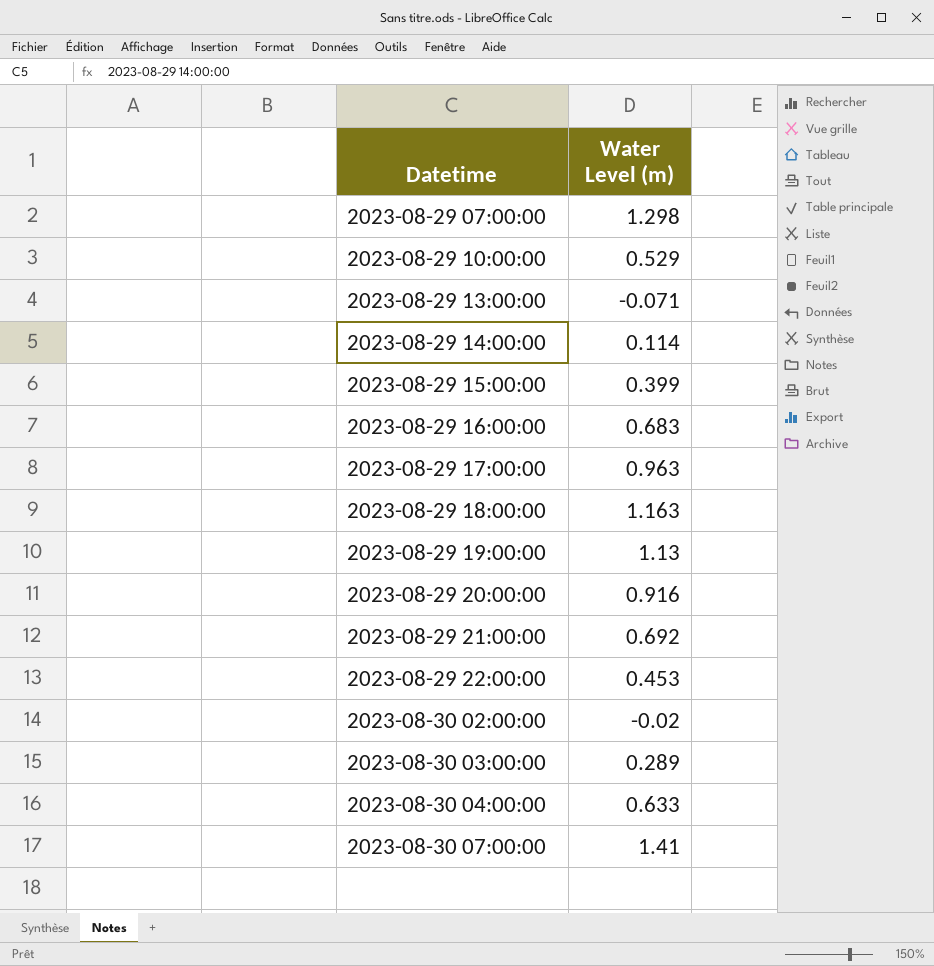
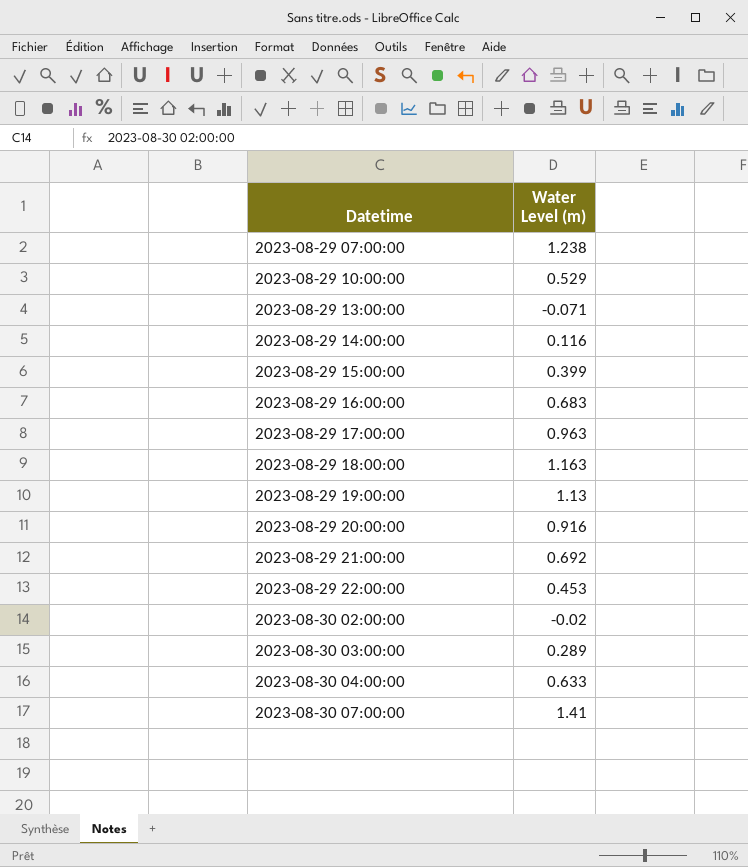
2023-08-29 07:00:00 | Water Level (m): 1.298 -> 1.238
2023-08-29 14:00:00 | Water Level (m): 0.114 -> 0.116

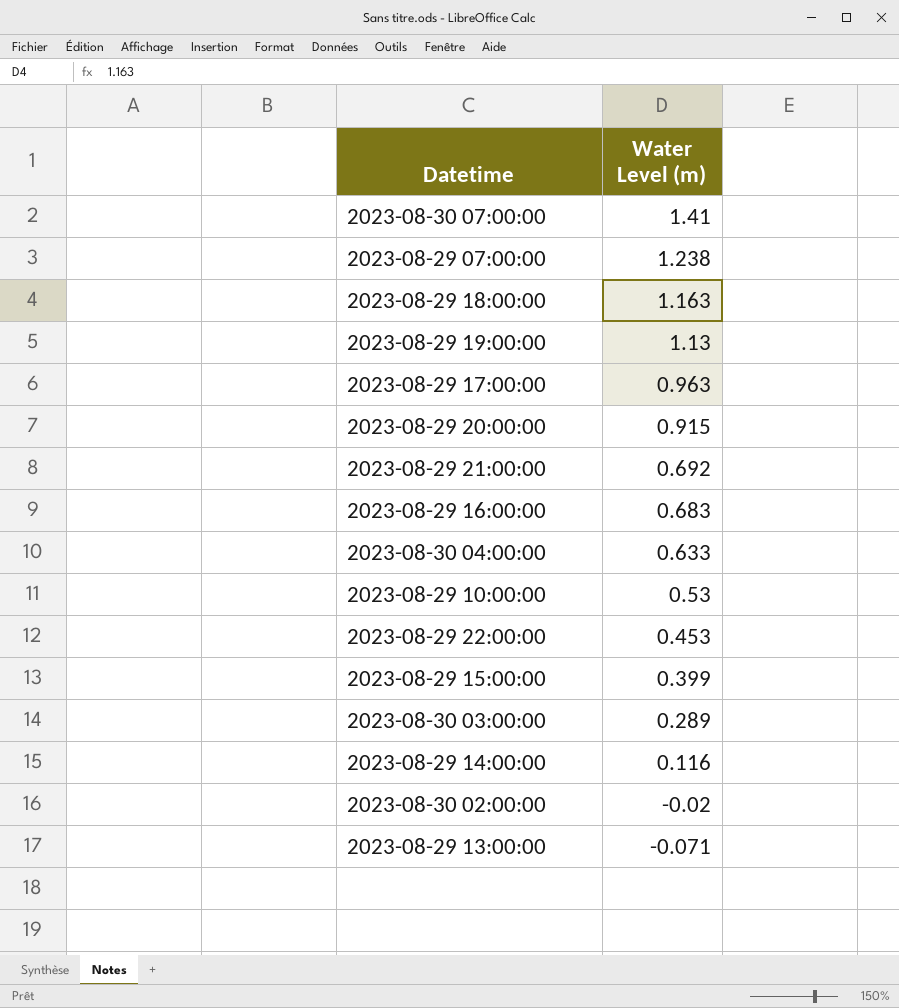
row order: Datetime ascending -> Water Level (m) descending
2023-08-29 20:00:00 | Water Level (m): 0.916 -> 0.915
2023-08-29 10:00:00 | Water Level (m): 0.529 -> 0.53

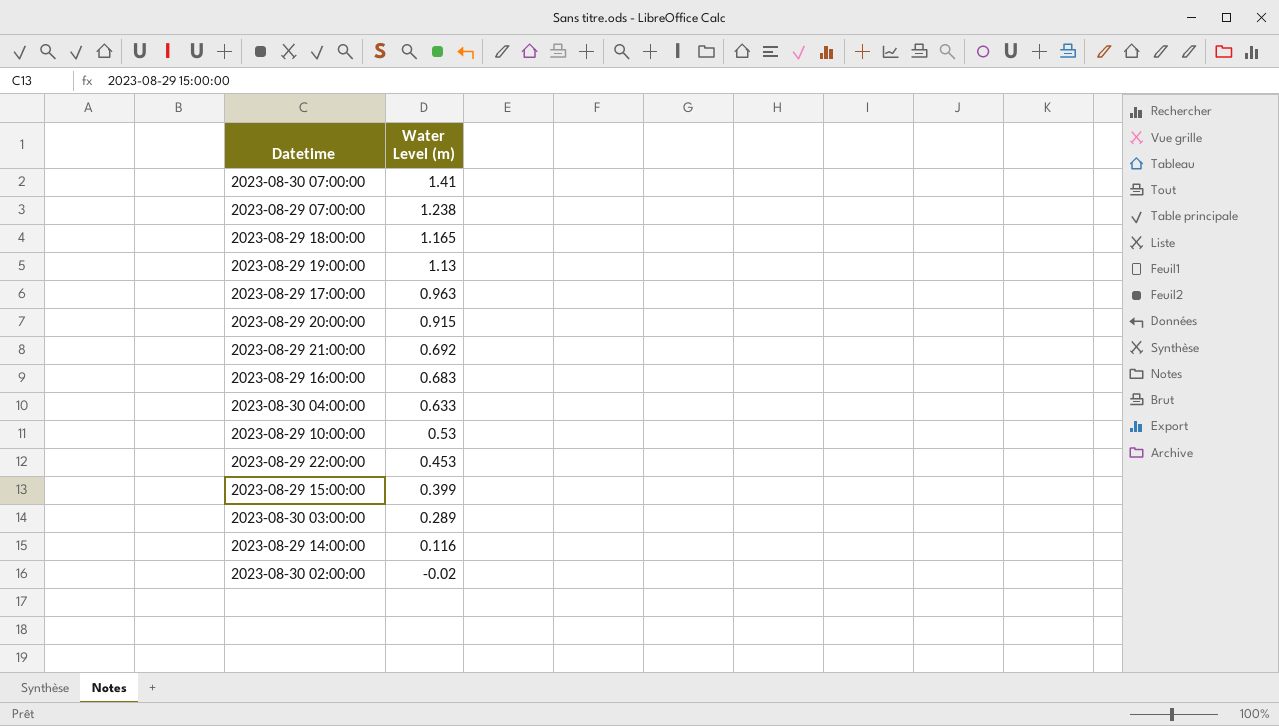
row 2023-08-29 13:00:00: -0.071 -> none
2023-08-29 18:00:00 | Water Level (m): 1.163 -> 1.165

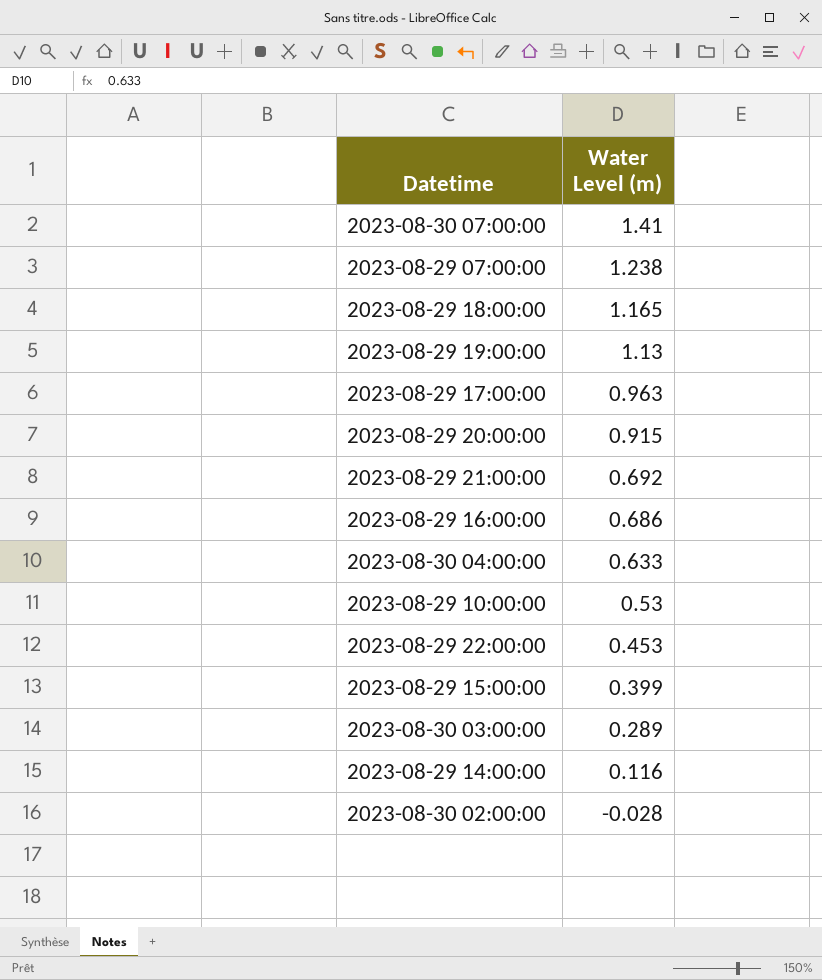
2023-08-29 16:00:00 | Water Level (m): 0.683 -> 0.686
2023-08-30 02:00:00 | Water Level (m): -0.02 -> -0.028

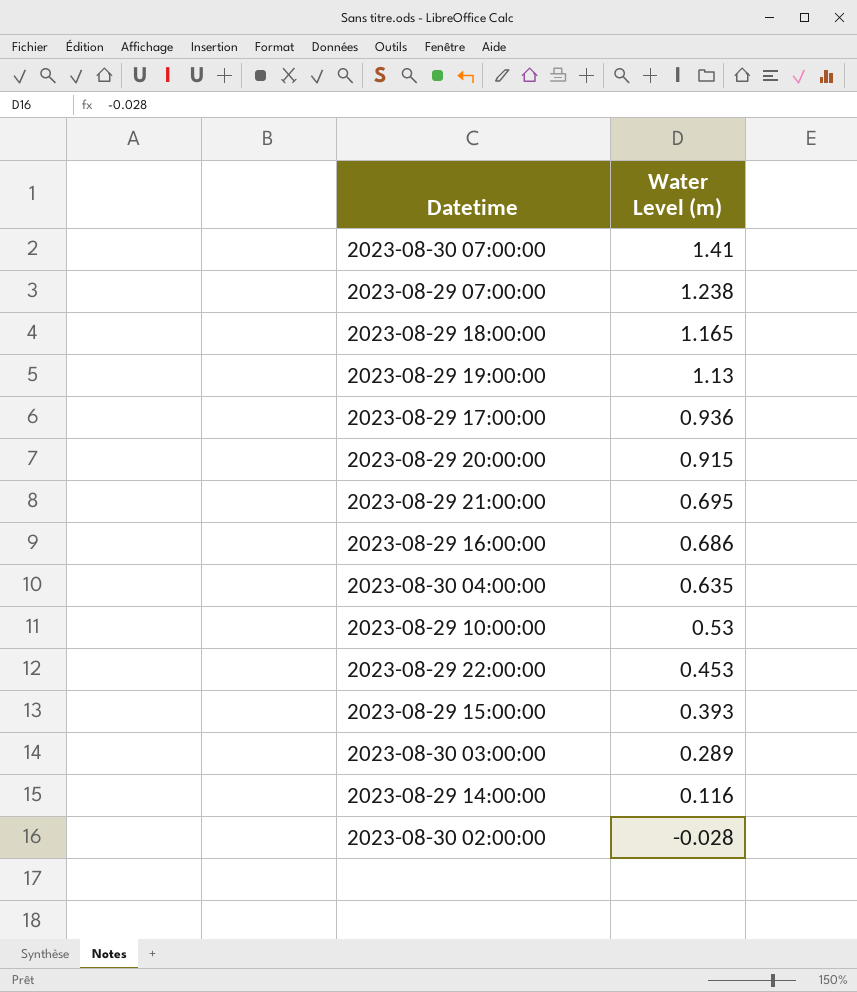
2023-08-29 17:00:00 | Water Level (m): 0.963 -> 0.936
2023-08-29 21:00:00 | Water Level (m): 0.692 -> 0.695
2023-08-30 04:00:00 | Water Level (m): 0.633 -> 0.635
2023-08-29 15:00:00 | Water Level (m): 0.399 -> 0.393

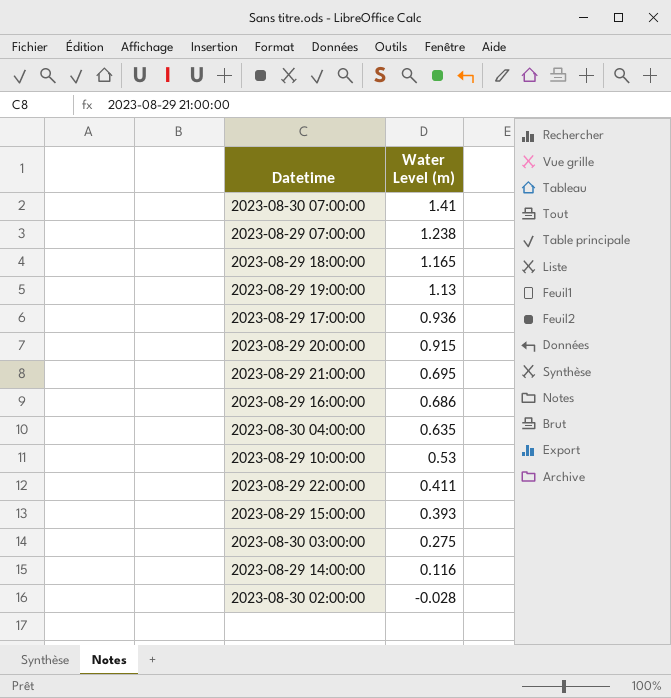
2023-08-29 22:00:00 | Water Level (m): 0.453 -> 0.411
2023-08-30 03:00:00 | Water Level (m): 0.289 -> 0.275

